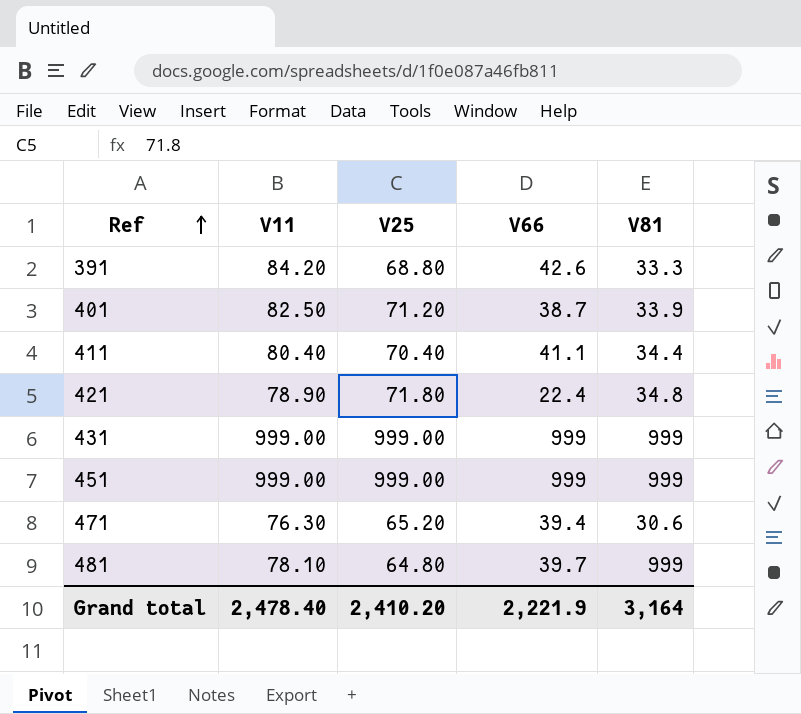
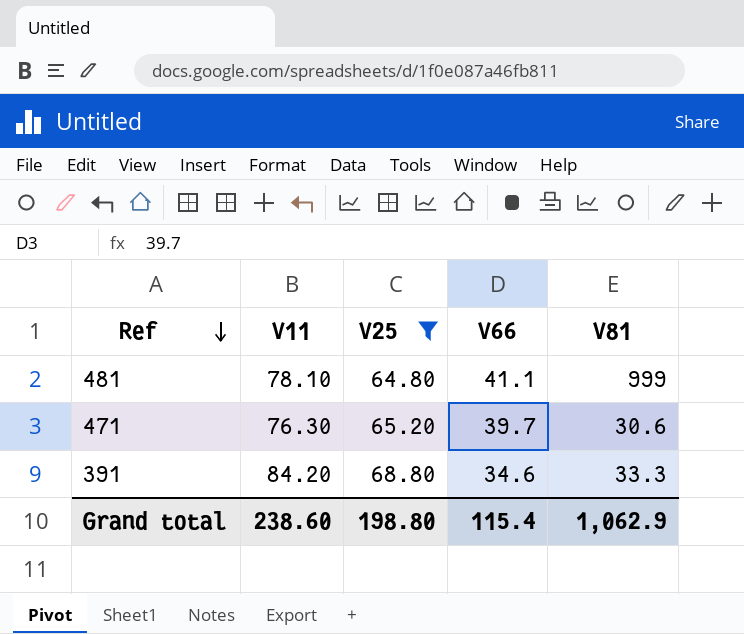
filter: none -> V25 <= 68.80
row order: Ref ascending -> Ref descending
481 | V66: 39.7 -> 41.1
471 | V66: 39.4 -> 39.7
391 | V66: 42.6 -> 34.6
Grand total | V11: 2,478.40 -> 238.60
Grand total | V25: 2,410.20 -> 198.80
Grand total | V66: 2,221.9 -> 115.4
Grand total | V81: 3,164 -> 1,062.9

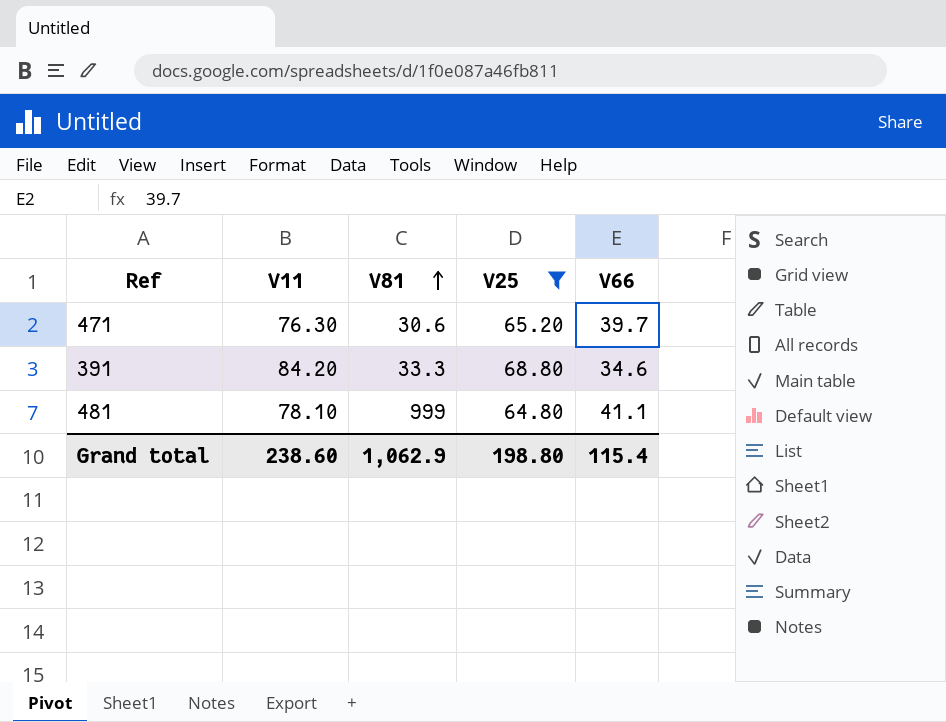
row order: Ref descending -> V81 ascending
column V81 | position: 5 -> 3

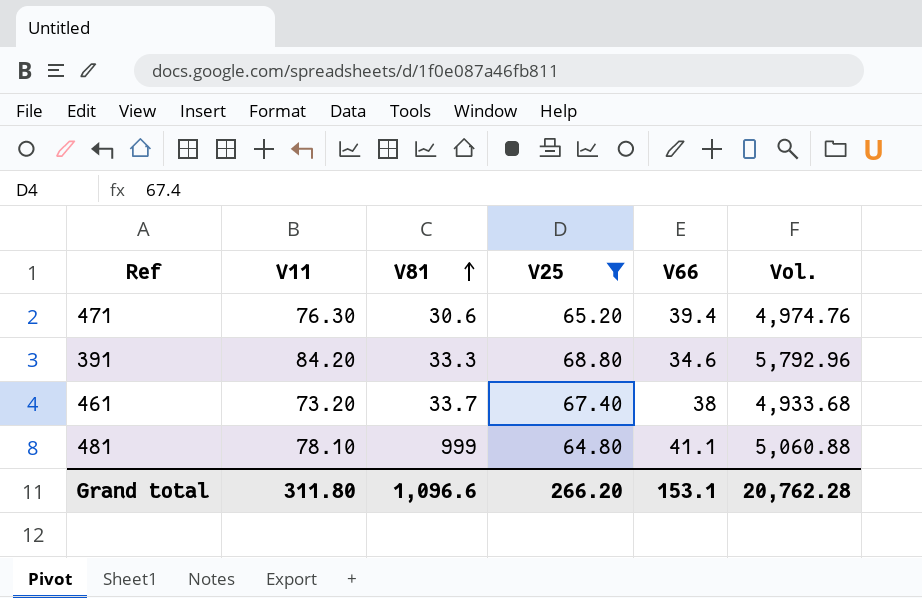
column Vol. | formula: none -> [V11] * [V25]
471 | V66: 39.7 -> 39.4
row 461: none -> 73.20 | 33.7 | 67.40 | 38 | 4,933.68
Grand total | V11: 238.60 -> 311.80
Grand total | V81: 1,062.9 -> 1,096.6
Grand total | V25: 198.80 -> 266.20
Grand total | V66: 115.4 -> 153.1

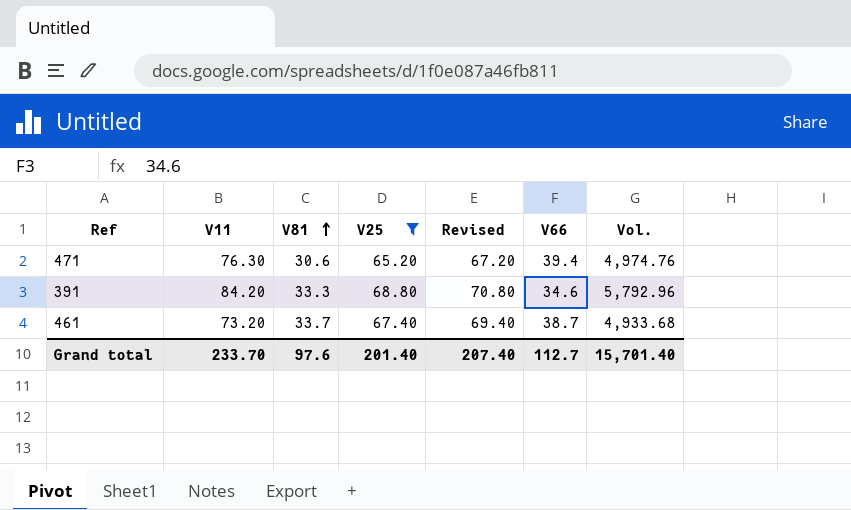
column Revised | formula: none -> [V25] + 2
row 481: 78.10 | 999 | 64.80 | 41.1 | 5,060.88 -> none
461 | V66: 38 -> 38.7
Grand total | V11: 311.80 -> 233.70
Grand total | V81: 1,096.6 -> 97.6
Grand total | V25: 266.20 -> 201.40
Grand total | V66: 153.1 -> 112.7
Grand total | Vol.: 20,762.28 -> 15,701.40

